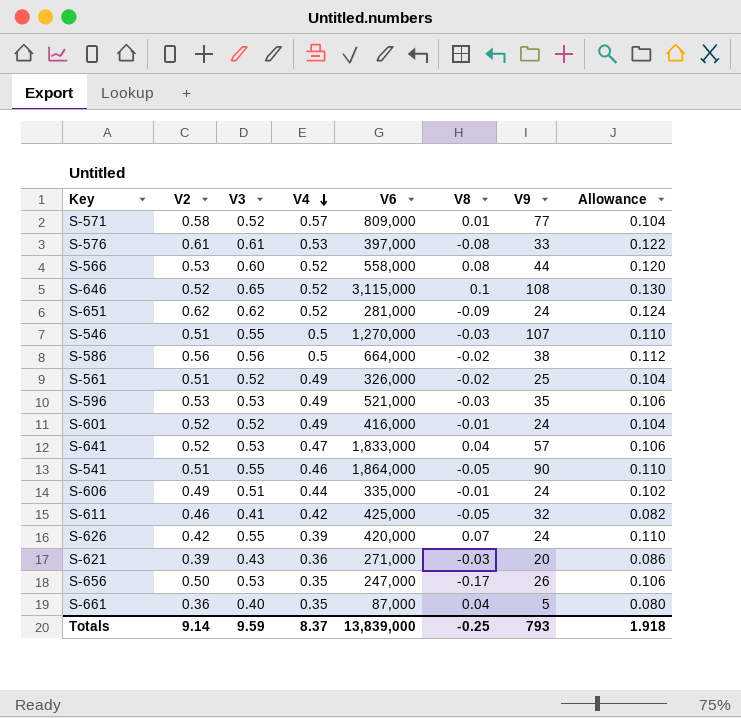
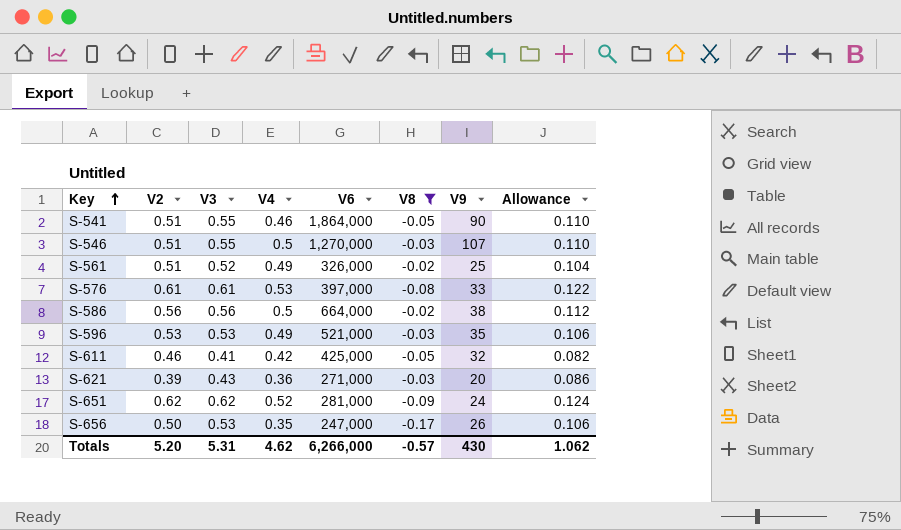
filter: none -> V8 <= -0.02
row order: V4 descending -> Key ascending
Totals | V2: 9.14 -> 5.20
Totals | V3: 9.59 -> 5.31
Totals | V4: 8.37 -> 4.62
Totals | V6: 13,839,000 -> 6,266,000
Totals | V8: -0.25 -> -0.57
Totals | V9: 793 -> 430
Totals | Allowance: 1.918 -> 1.062

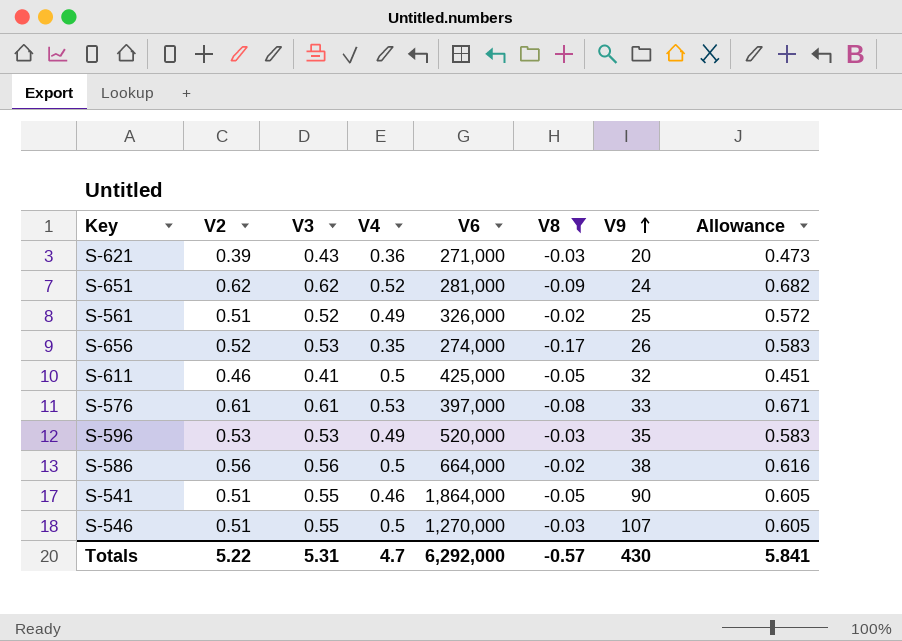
row order: Key ascending -> V9 ascending
column Allowance | formula: [V3] * 0.2 -> [V3] * 1.1
S-656 | V2: 0.50 -> 0.52
S-656 | V6: 247,000 -> 274,000
S-611 | V4: 0.42 -> 0.5
S-596 | V6: 521,000 -> 520,000
Totals | V2: 5.20 -> 5.22
Totals | V4: 4.62 -> 4.7
Totals | V6: 6,266,000 -> 6,292,000
Totals | Allowance: 1.062 -> 5.841

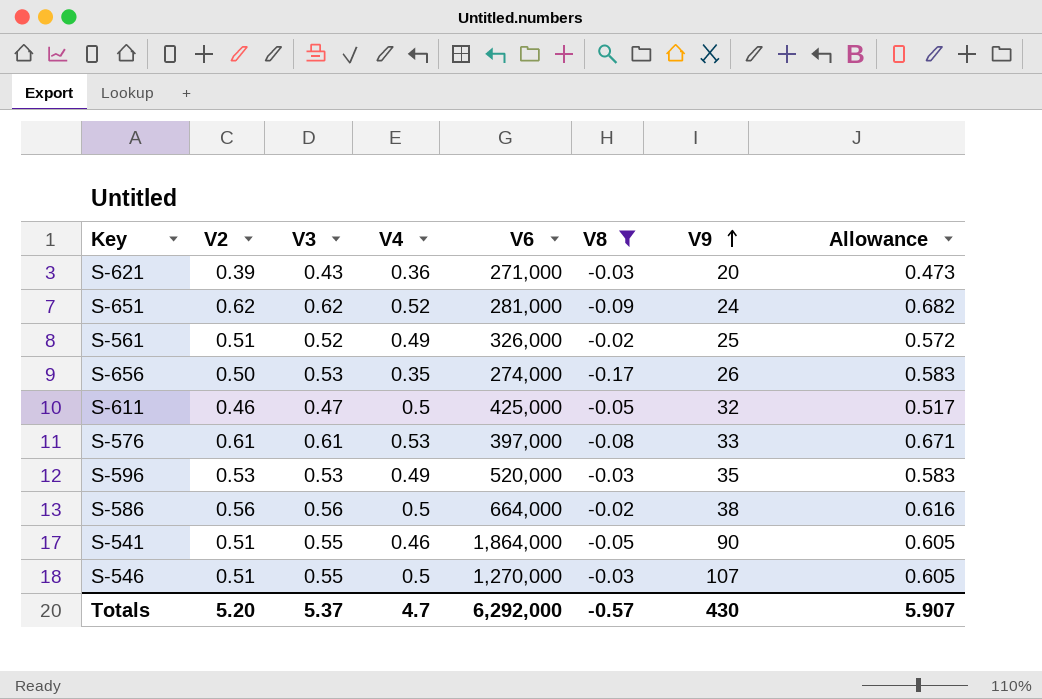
S-656 | V2: 0.52 -> 0.50
S-611 | V3: 0.41 -> 0.47
S-611 | Allowance: 0.451 -> 0.517
Totals | V2: 5.22 -> 5.20
Totals | V3: 5.31 -> 5.37
Totals | Allowance: 5.841 -> 5.907

